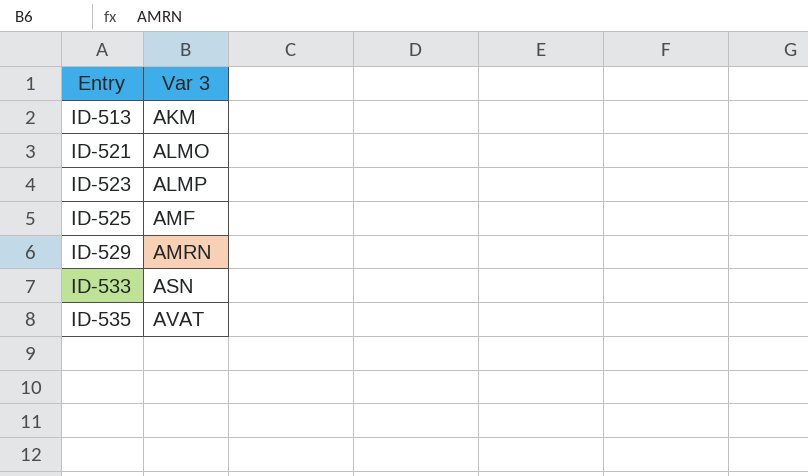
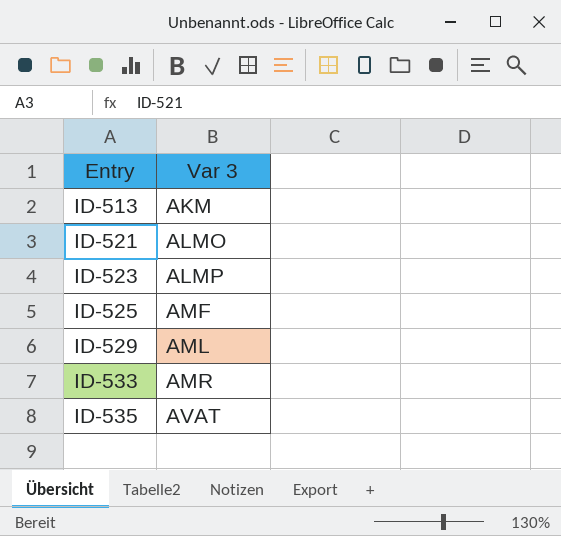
ID-529 | Var 3: AMRN -> AML
ID-533 | Var 3: ASN -> AMR

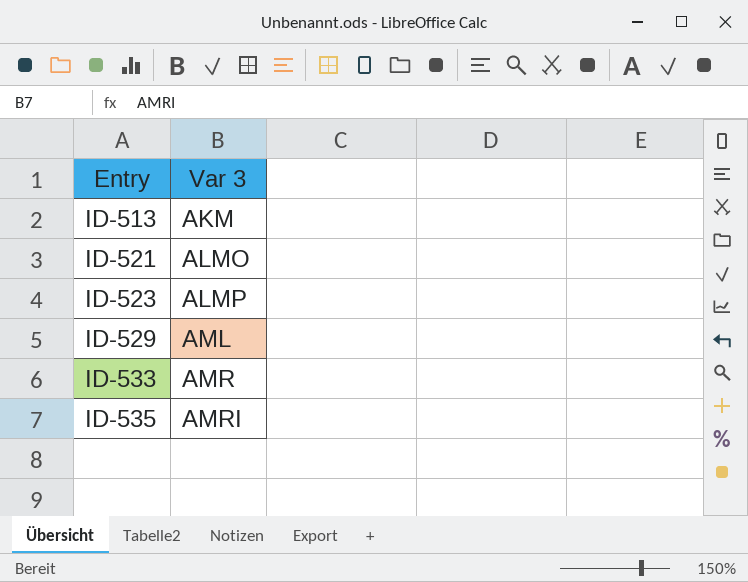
row ID-525: AMF -> none
ID-535 | Var 3: AVAT -> AMRI

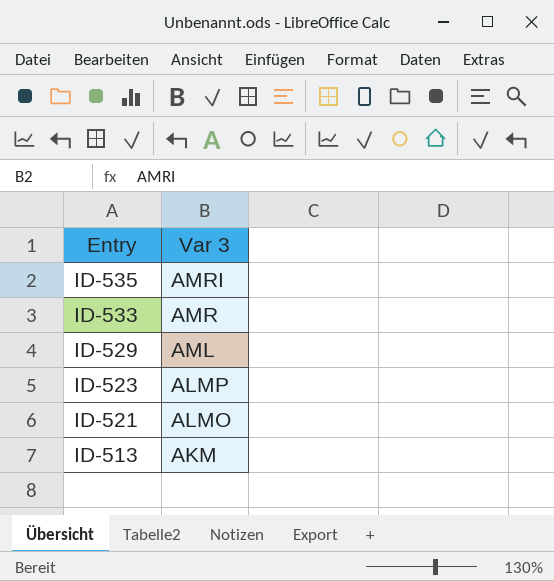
row order: Entry ascending -> Entry descending

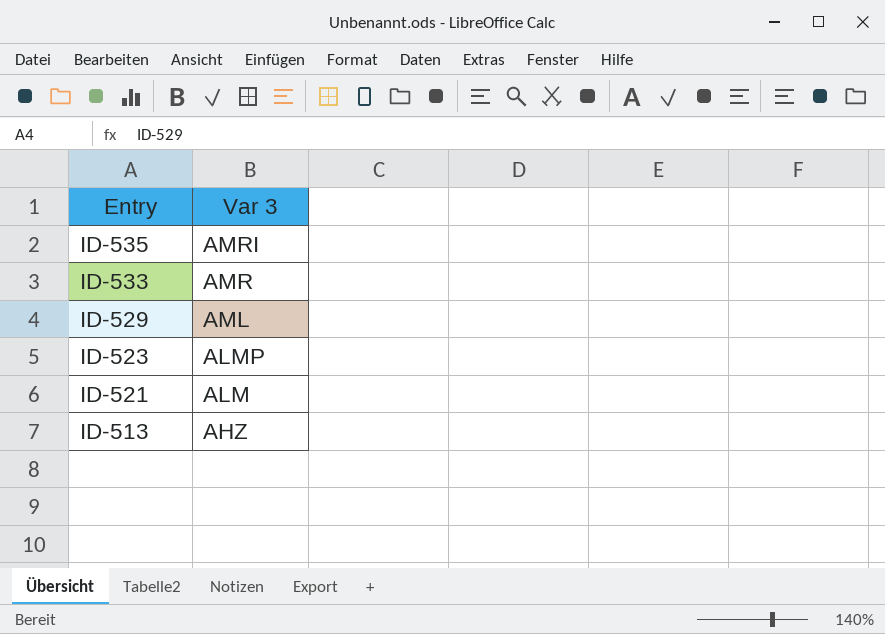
ID-521 | Var 3: ALMO -> ALM
ID-513 | Var 3: AKM -> AHZ

